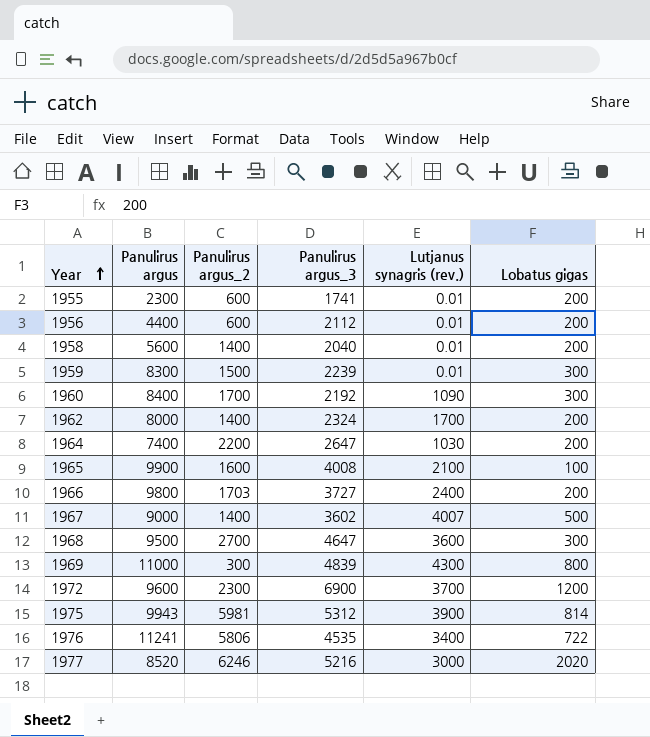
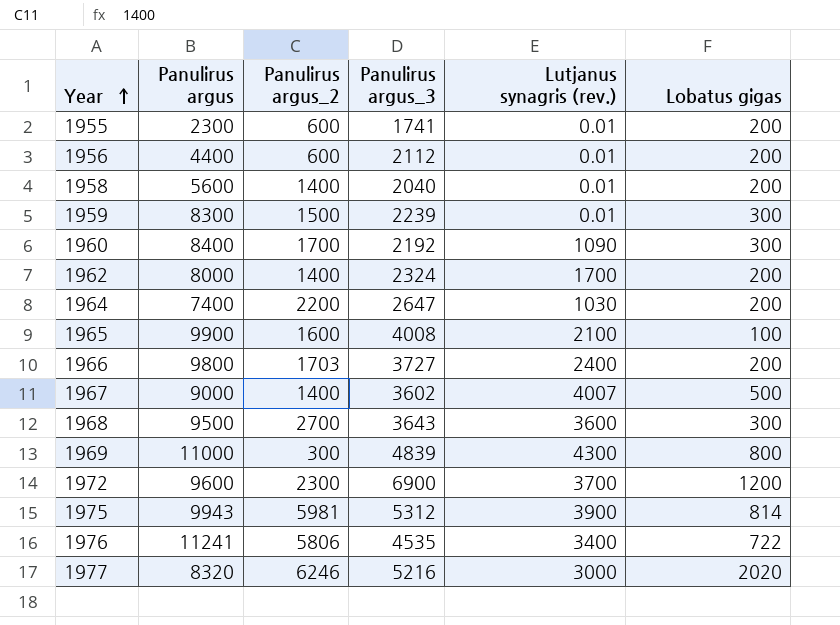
1968 | Panulirus argus_3: 4647 -> 3643
1977 | Panulirus argus: 8520 -> 8320

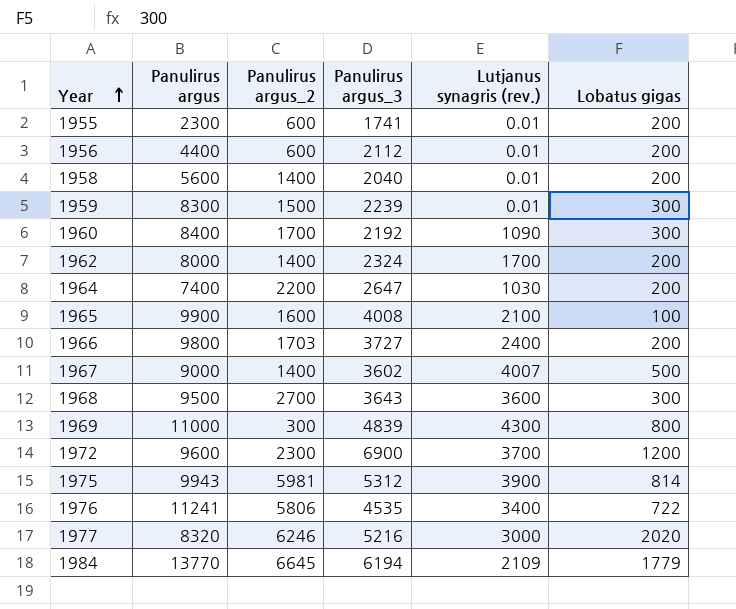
row 1984: none -> 13770 | 6645 | 6194 | 2109 | 1779

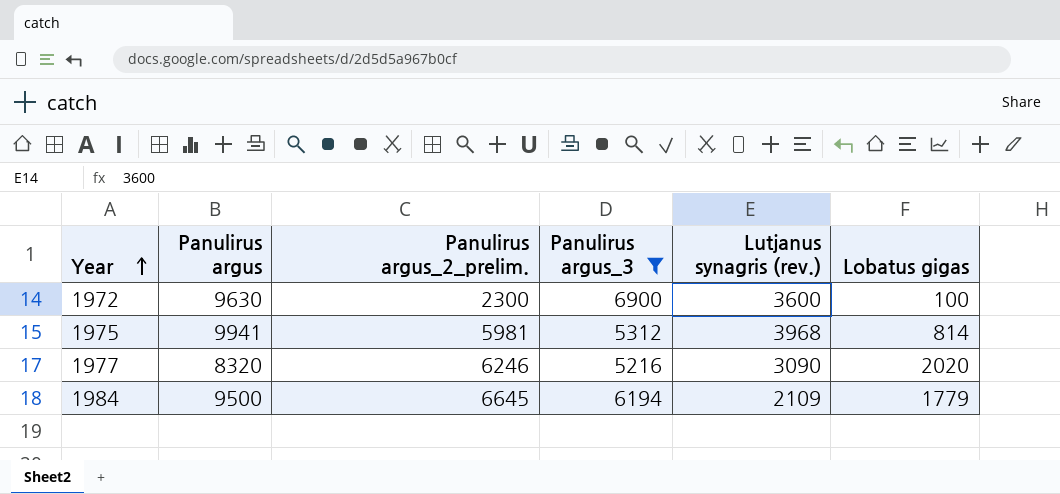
filter: none -> Panulirus argus_3 >= 5216
column name: Panulirus argus_2 -> Panulirus argus_2_prelim.
1972 | Panulirus argus: 9600 -> 9630
1972 | Lutjanus synagris (rev.): 3700 -> 3600
1972 | Lobatus gigas: 1200 -> 100
1975 | Panulirus argus: 9943 -> 9941
1975 | Lutjanus synagris (rev.): 3900 -> 3968
1977 | Lutjanus synagris (rev.): 3000 -> 3090
1984 | Panulirus argus: 13770 -> 9500

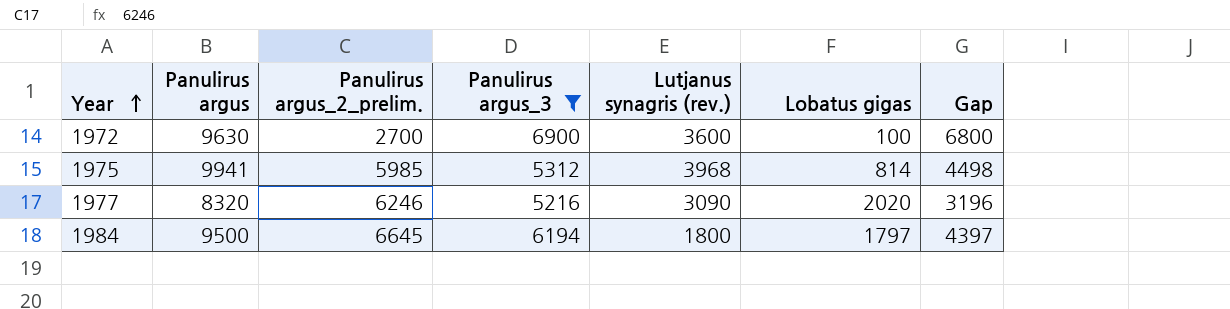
column Gap | formula: none -> [Panulirus argus_3] - [Lobatus gigas]
1972 | Panulirus argus_2_prelim.: 2300 -> 2700
1975 | Panulirus argus_2_prelim.: 5981 -> 5985
1984 | Lutjanus synagris (rev.): 2109 -> 1800
1984 | Lobatus gigas: 1779 -> 1797

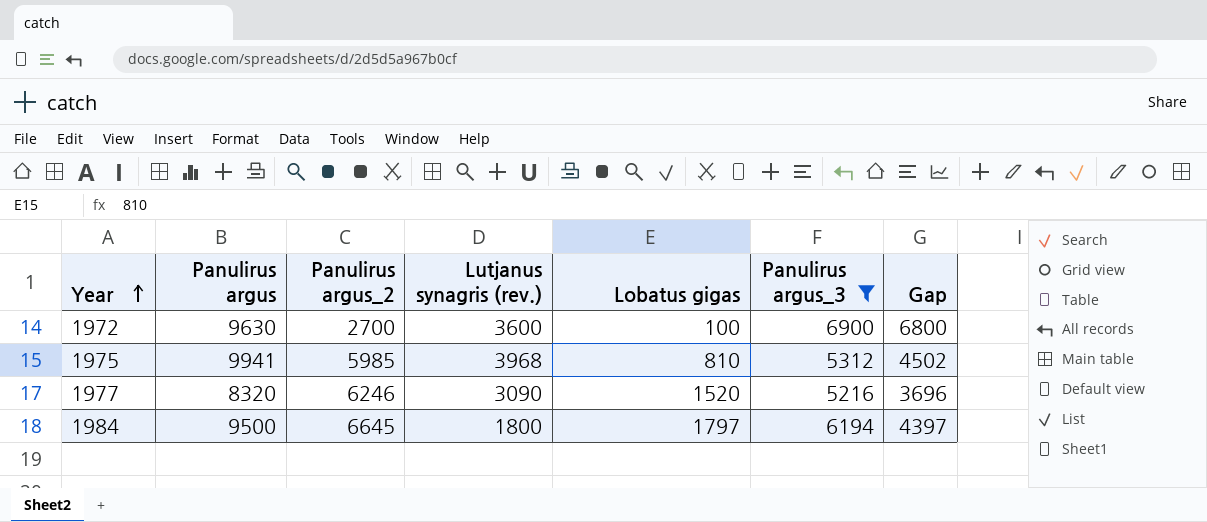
column name: Panulirus argus_2_prelim. -> Panulirus argus_2
column Panulirus argus_3 | position: 4 -> 6
1975 | Lobatus gigas: 814 -> 810
1975 | Gap: 4498 -> 4502
1977 | Lobatus gigas: 2020 -> 1520
1977 | Gap: 3196 -> 3696

